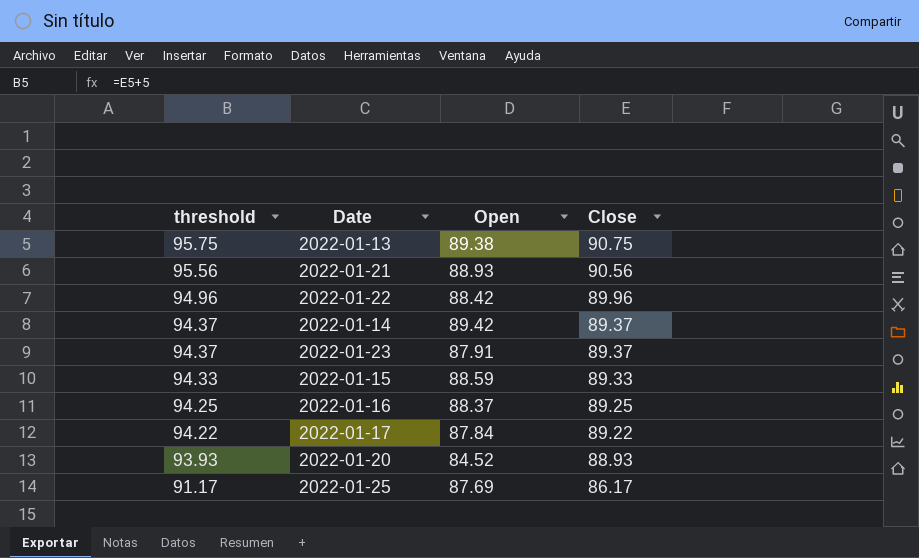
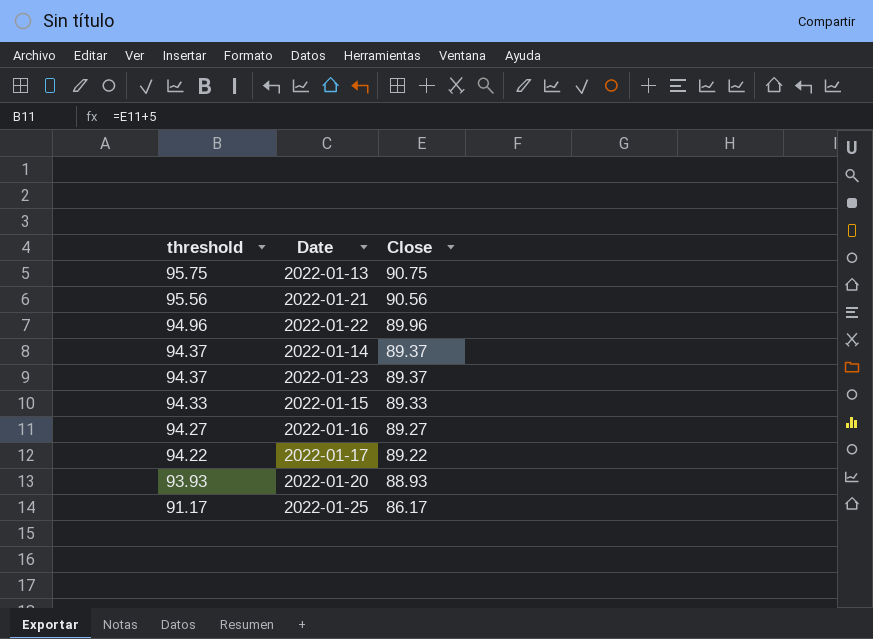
column Open | position: 3 -> none
2022-01-16 | threshold: 94.25 -> 94.27
2022-01-16 | Close: 89.25 -> 89.27

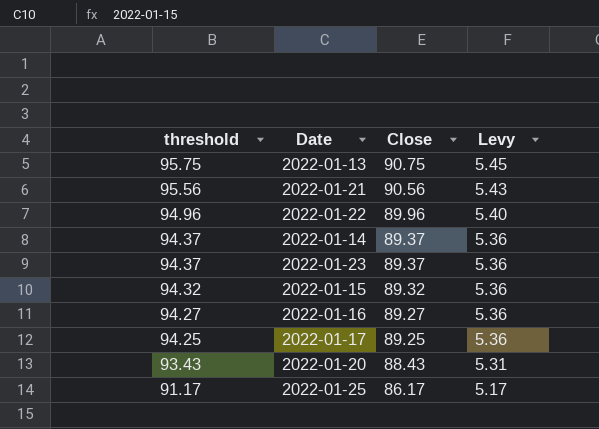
column Levy | formula: none -> [Close] * 0.06
2022-01-15 | threshold: 94.33 -> 94.32
2022-01-15 | Close: 89.33 -> 89.32
2022-01-17 | threshold: 94.22 -> 94.25
2022-01-17 | Close: 89.22 -> 89.25
2022-01-20 | threshold: 93.93 -> 93.43
2022-01-20 | Close: 88.93 -> 88.43

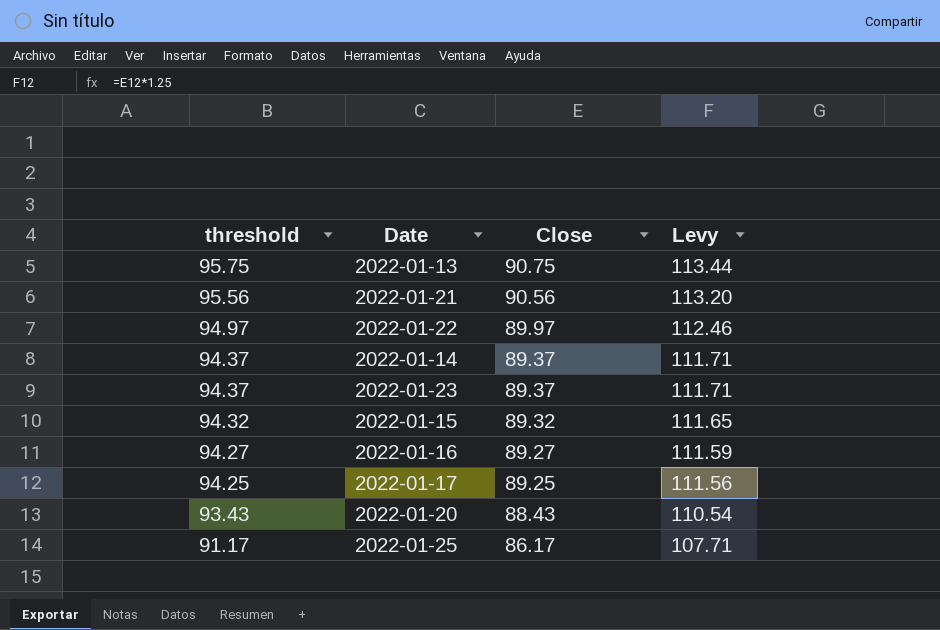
column Levy | formula: [Close] * 0.06 -> [Close] * 1.25
2022-01-22 | threshold: 94.96 -> 94.97
2022-01-22 | Close: 89.96 -> 89.97

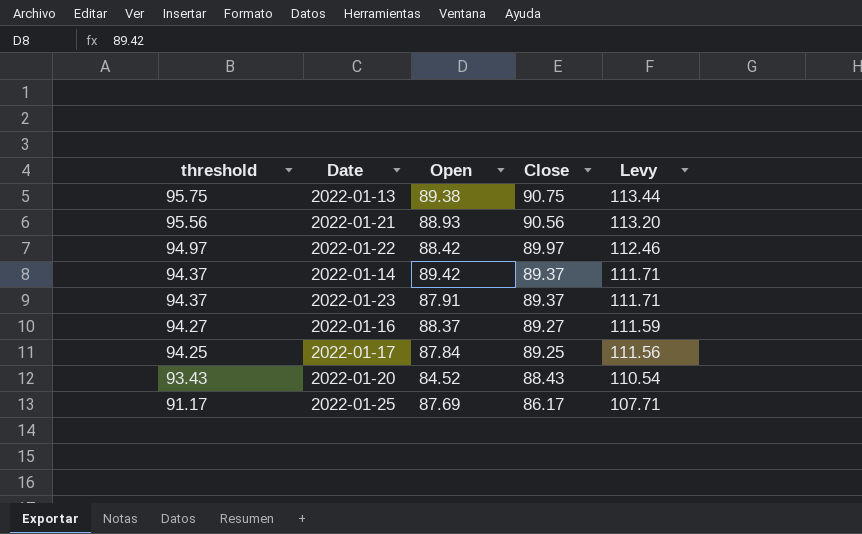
column Open | position: none -> 3
row 2022-01-15: 94.32 | 89.32 | 111.65 -> none

